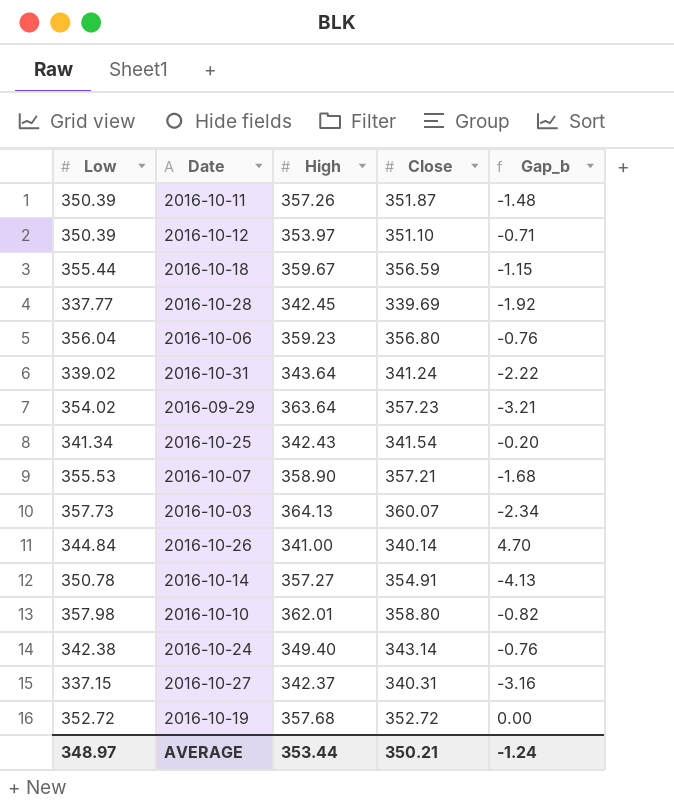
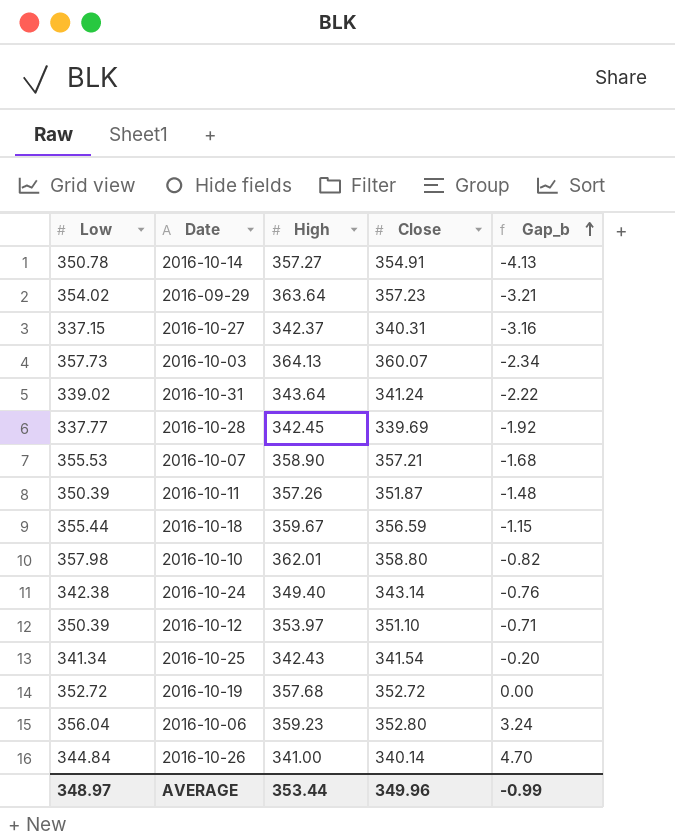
row order: none -> Gap_b ascending
2016-10-06 | Close: 356.80 -> 352.80
2016-10-06 | Gap_b: -0.76 -> 3.24
AVERAGE | Close: 350.21 -> 349.96
AVERAGE | Gap_b: -1.24 -> -0.99

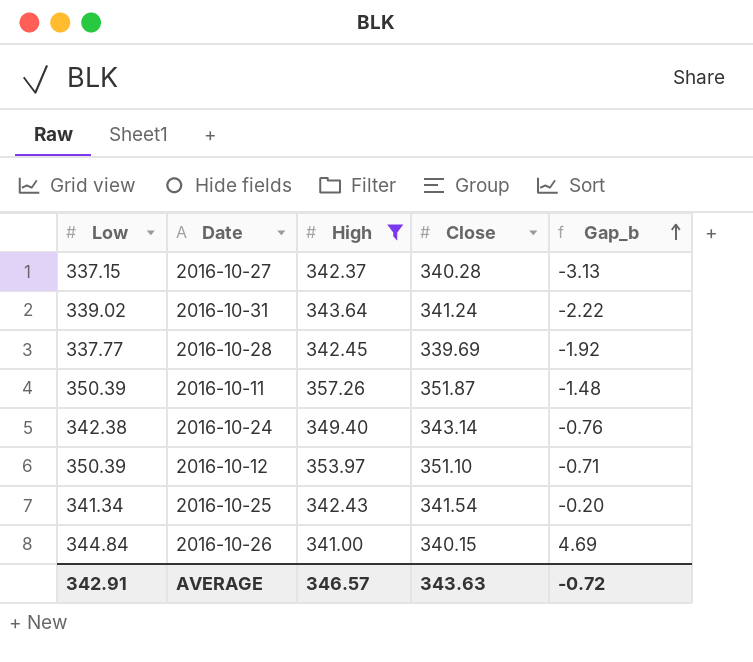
filter: none -> High <= 357.26
2016-10-27 | Close: 340.31 -> 340.28
2016-10-27 | Gap_b: -3.16 -> -3.13
2016-10-26 | Close: 340.14 -> 340.15
2016-10-26 | Gap_b: 4.70 -> 4.69
AVERAGE | Low: 348.97 -> 342.91
AVERAGE | High: 353.44 -> 346.57
AVERAGE | Close: 349.96 -> 343.63
AVERAGE | Gap_b: -0.99 -> -0.72

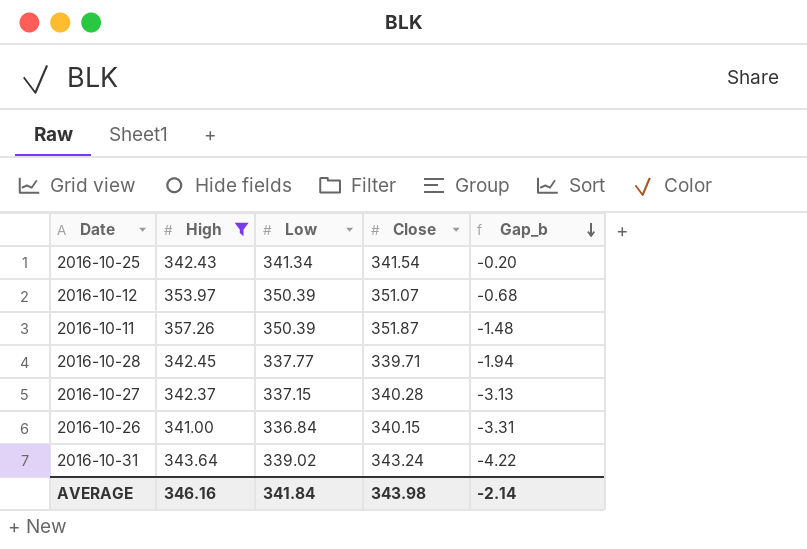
row order: Gap_b ascending -> Gap_b descending
column Low | position: 1 -> 3
row 2016-10-24: 342.38 | 349.40 | 343.14 | -0.76 -> none
2016-10-12 | Close: 351.10 -> 351.07
2016-10-12 | Gap_b: -0.71 -> -0.68
2016-10-28 | Close: 339.69 -> 339.71
2016-10-28 | Gap_b: -1.92 -> -1.94
2016-10-26 | Low: 344.84 -> 336.84
2016-10-26 | Gap_b: 4.69 -> -3.31
2016-10-31 | Close: 341.24 -> 343.24
2016-10-31 | Gap_b: -2.22 -> -4.22
AVERAGE | High: 346.57 -> 346.16
AVERAGE | Low: 342.91 -> 341.84
AVERAGE | Close: 343.63 -> 343.98
AVERAGE | Gap_b: -0.72 -> -2.14

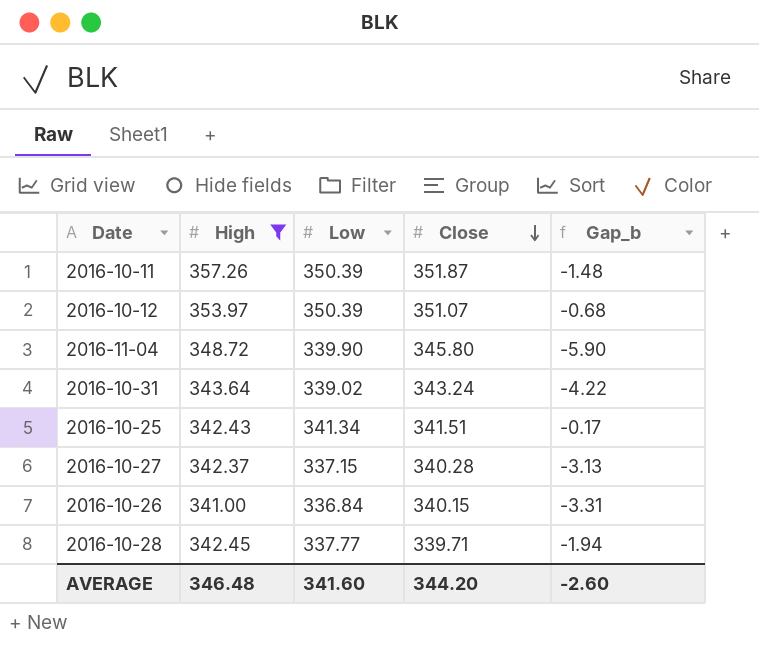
row order: Gap_b descending -> Close descending
row 2016-11-04: none -> 348.72 | 339.90 | 345.80 | -5.90
2016-10-25 | Close: 341.54 -> 341.51
2016-10-25 | Gap_b: -0.20 -> -0.17
AVERAGE | High: 346.16 -> 346.48
AVERAGE | Low: 341.84 -> 341.60
AVERAGE | Close: 343.98 -> 344.20
AVERAGE | Gap_b: -2.14 -> -2.60

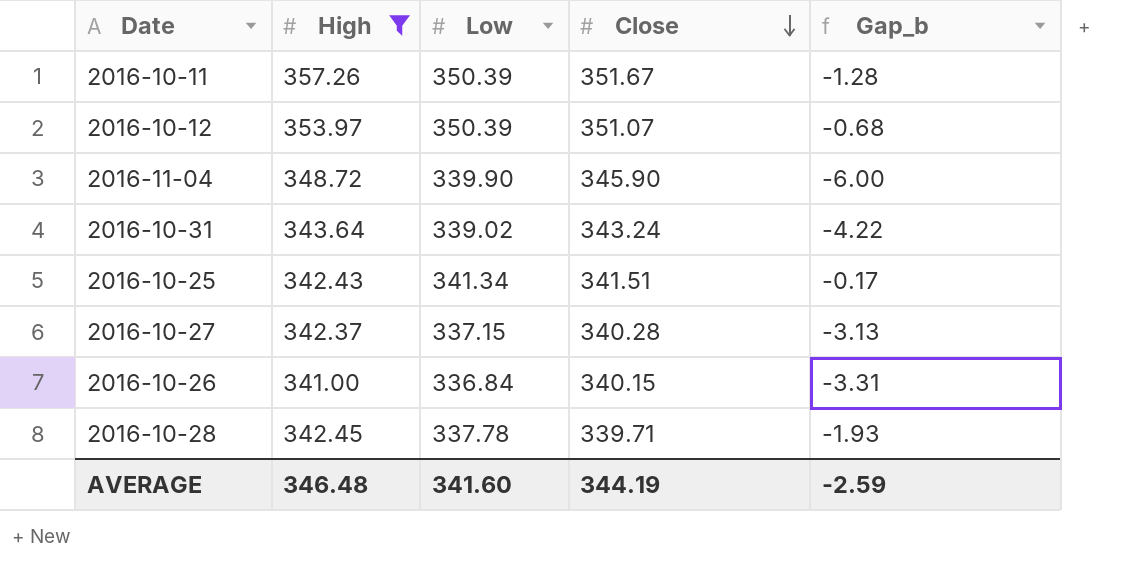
2016-10-11 | Close: 351.87 -> 351.67
2016-10-11 | Gap_b: -1.48 -> -1.28
2016-11-04 | Close: 345.80 -> 345.90
2016-11-04 | Gap_b: -5.90 -> -6.00
2016-10-28 | Low: 337.77 -> 337.78
2016-10-28 | Gap_b: -1.94 -> -1.93
AVERAGE | Close: 344.20 -> 344.19
AVERAGE | Gap_b: -2.60 -> -2.59

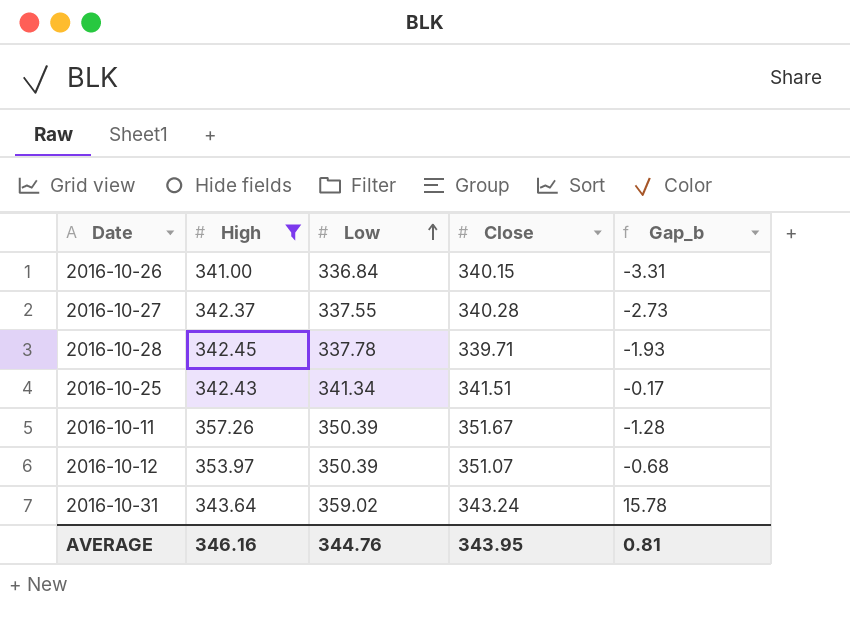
row order: Close descending -> Low ascending
row 2016-11-04: 348.72 | 339.90 | 345.90 | -6.00 -> none
2016-10-27 | Low: 337.15 -> 337.55
2016-10-27 | Gap_b: -3.13 -> -2.73
2016-10-31 | Low: 339.02 -> 359.02
2016-10-31 | Gap_b: -4.22 -> 15.78
AVERAGE | High: 346.48 -> 346.16
AVERAGE | Low: 341.60 -> 344.76
AVERAGE | Close: 344.19 -> 343.95
AVERAGE | Gap_b: -2.59 -> 0.81

